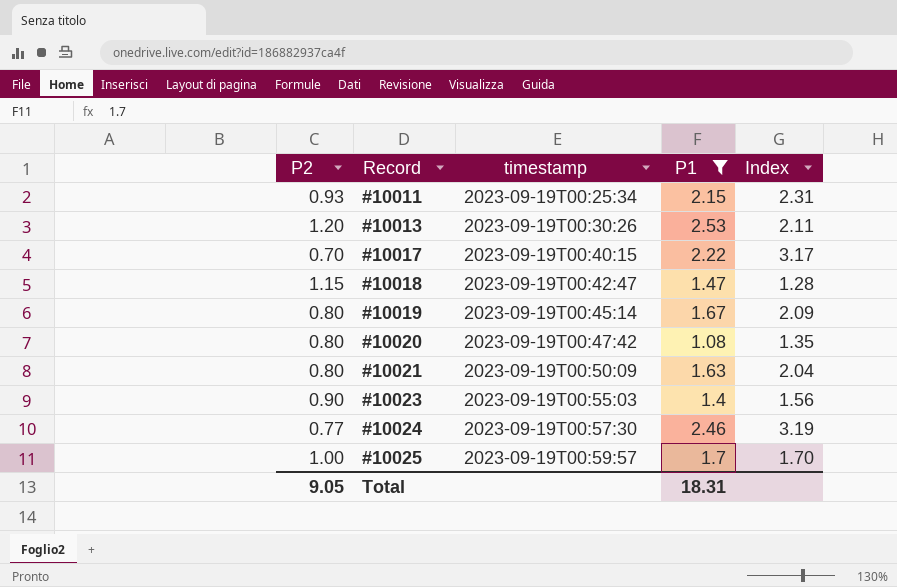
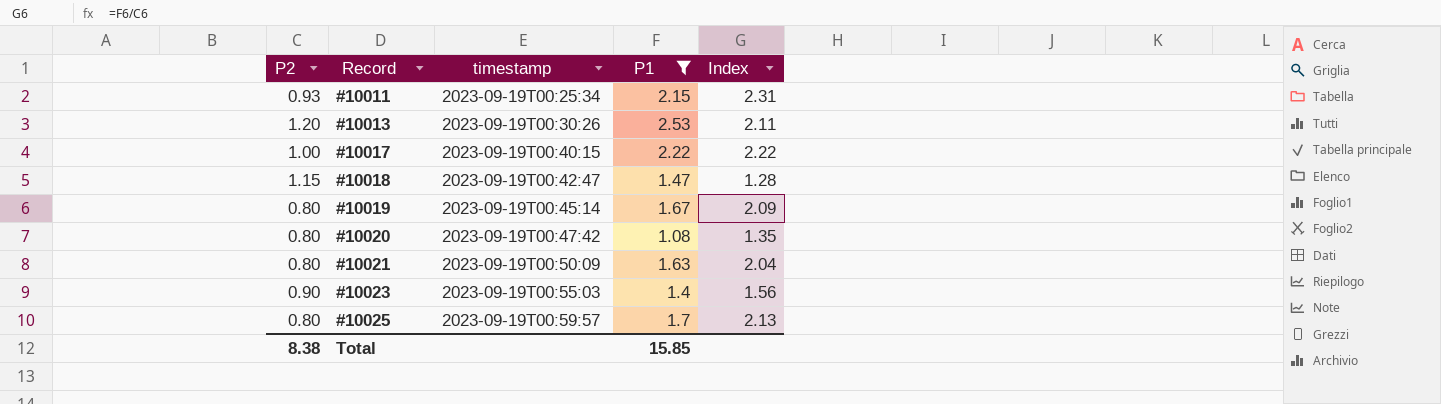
row #10024: 0.77 | 2023-09-19T00:57:30 | 2.46 | 3.19 -> none
#10017 | P2: 0.70 -> 1.00
#10017 | Index: 3.17 -> 2.22
#10025 | P2: 1.00 -> 0.80
#10025 | Index: 1.70 -> 2.13
Total | P2: 9.05 -> 8.38
Total | P1: 18.31 -> 15.85

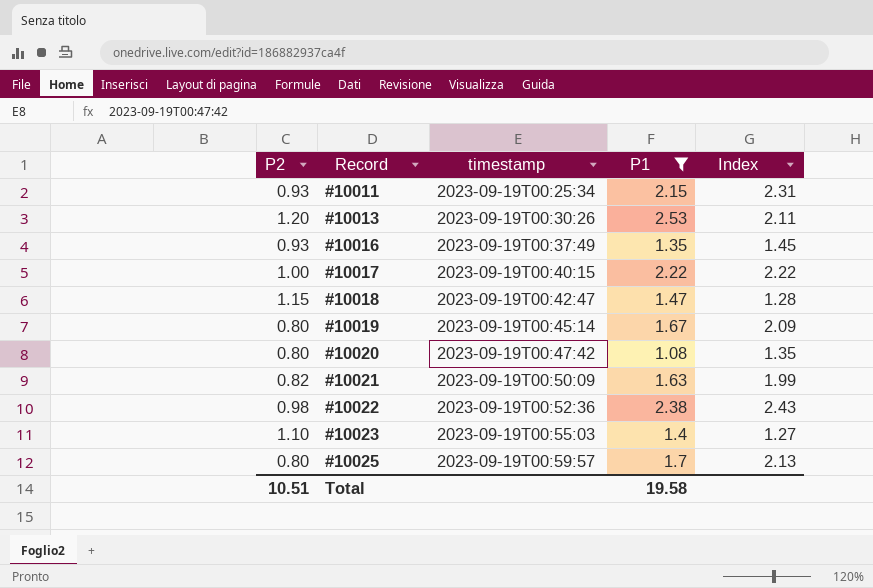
row #10016: none -> 0.93 | 2023-09-19T00:37:49 | 1.35 | 1.45
#10021 | P2: 0.80 -> 0.82
#10021 | Index: 2.04 -> 1.99
row #10022: none -> 0.98 | 2023-09-19T00:52:36 | 2.38 | 2.43
#10023 | P2: 0.90 -> 1.10
#10023 | Index: 1.56 -> 1.27
Total | P2: 8.38 -> 10.51
Total | P1: 15.85 -> 19.58

